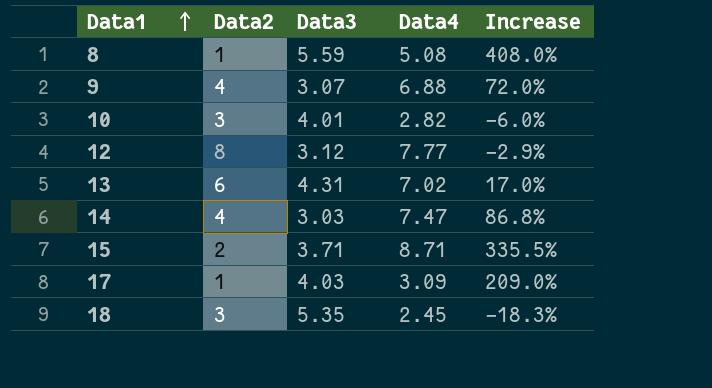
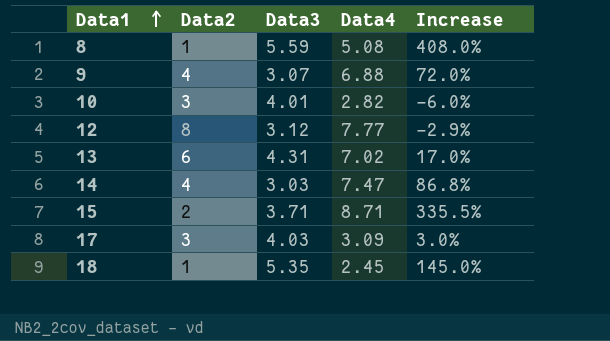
17 | Data2: 1 -> 3
17 | Increase: 209.0% -> 3.0%
18 | Data2: 3 -> 1
18 | Increase: -18.3% -> 145.0%

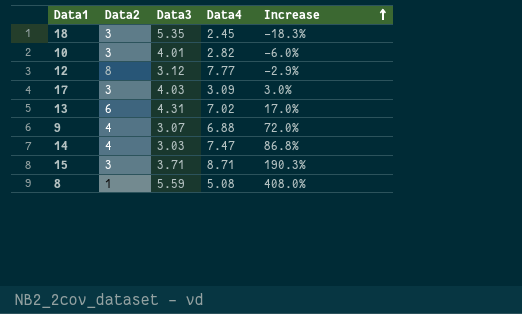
row order: Data1 ascending -> Increase ascending
18 | Data2: 1 -> 3
18 | Increase: 145.0% -> -18.3%
15 | Data2: 2 -> 3
15 | Increase: 335.5% -> 190.3%

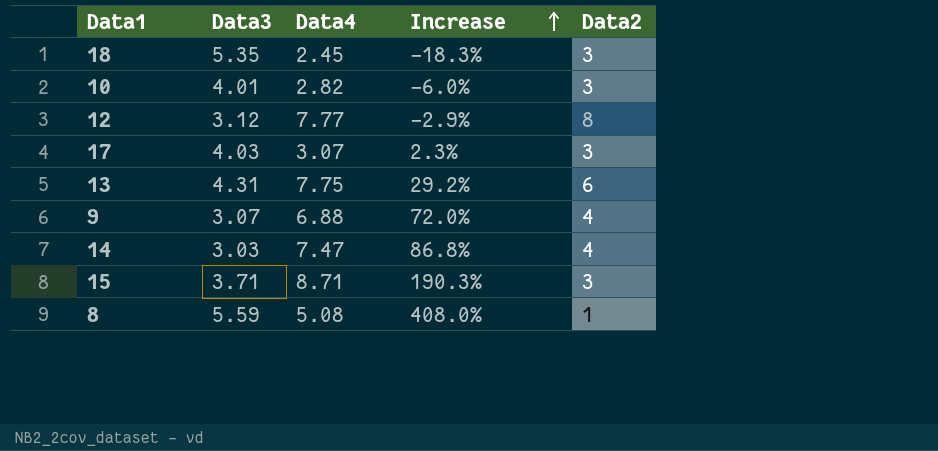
column Data2 | position: 2 -> 5
17 | Data4: 3.09 -> 3.07
17 | Increase: 3.0% -> 2.3%
13 | Data4: 7.02 -> 7.75
13 | Increase: 17.0% -> 29.2%

